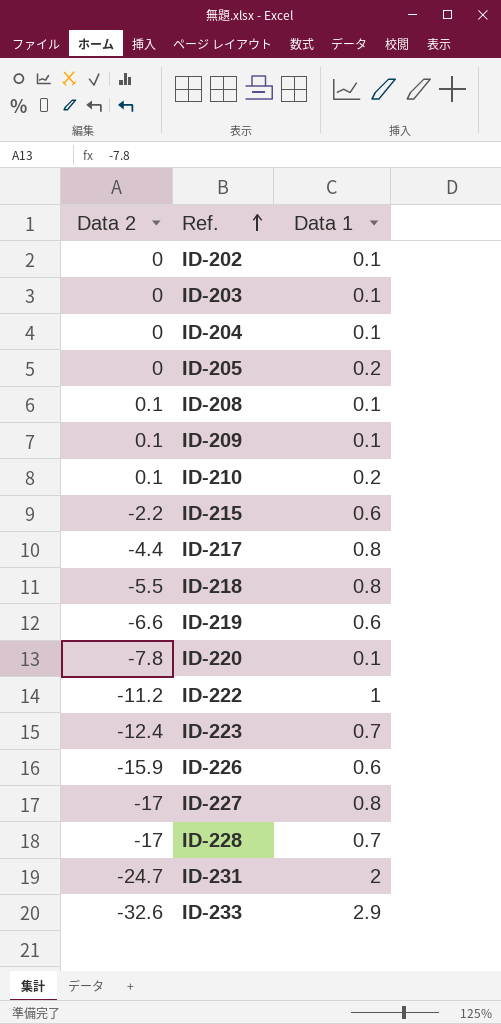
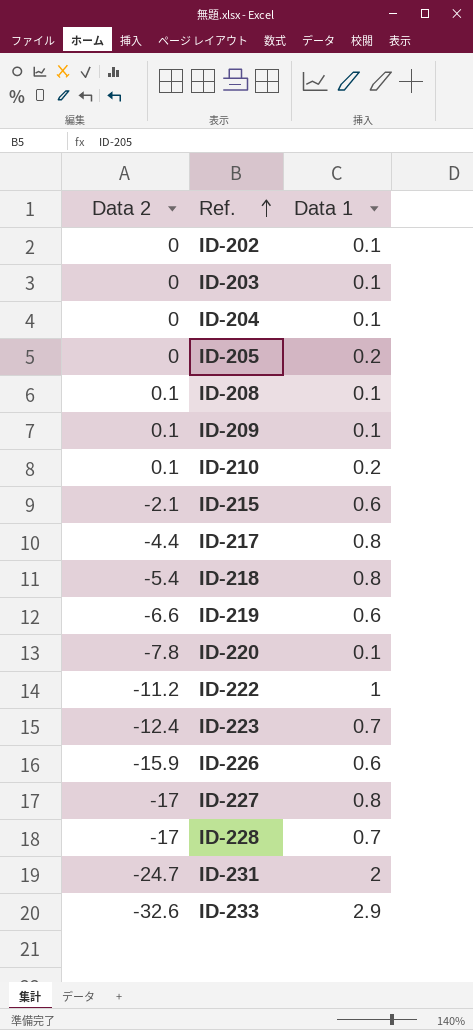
ID-215 | Data 2: -2.2 -> -2.1
ID-218 | Data 2: -5.5 -> -5.4

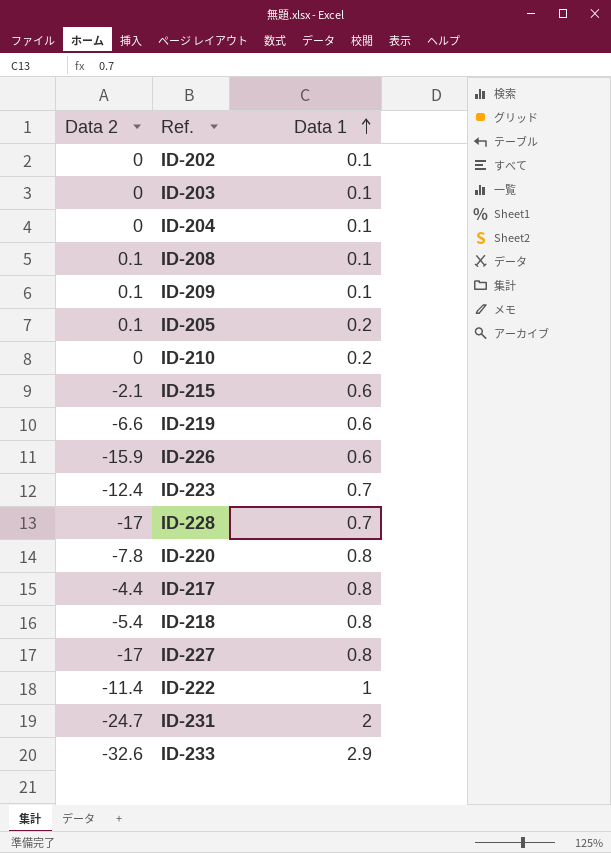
row order: Ref. ascending -> Data 1 ascending
ID-205 | Data 2: 0 -> 0.1
ID-210 | Data 2: 0.1 -> 0
ID-220 | Data 1: 0.1 -> 0.8
ID-222 | Data 2: -11.2 -> -11.4

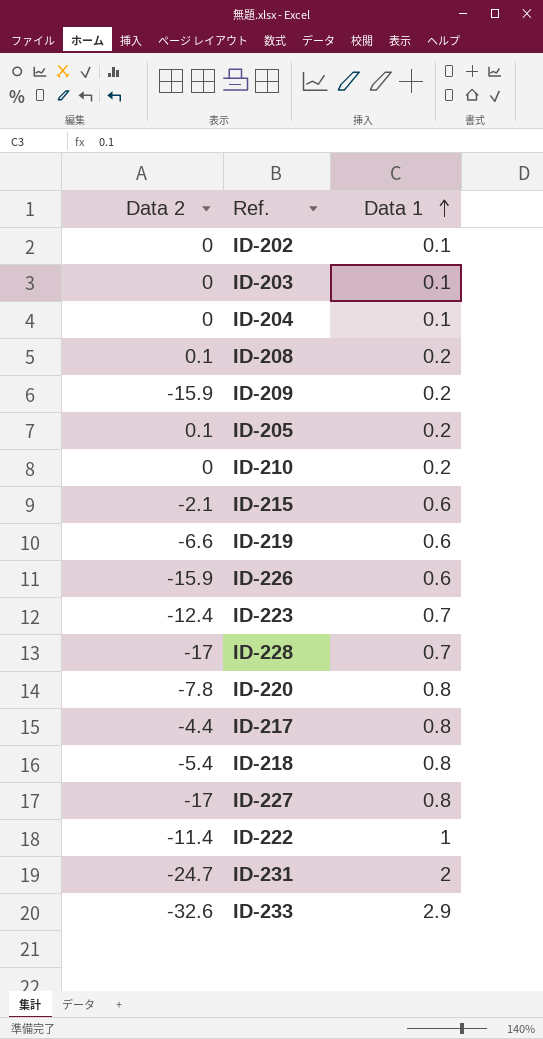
ID-208 | Data 1: 0.1 -> 0.2
ID-209 | Data 2: 0.1 -> -15.9
ID-209 | Data 1: 0.1 -> 0.2

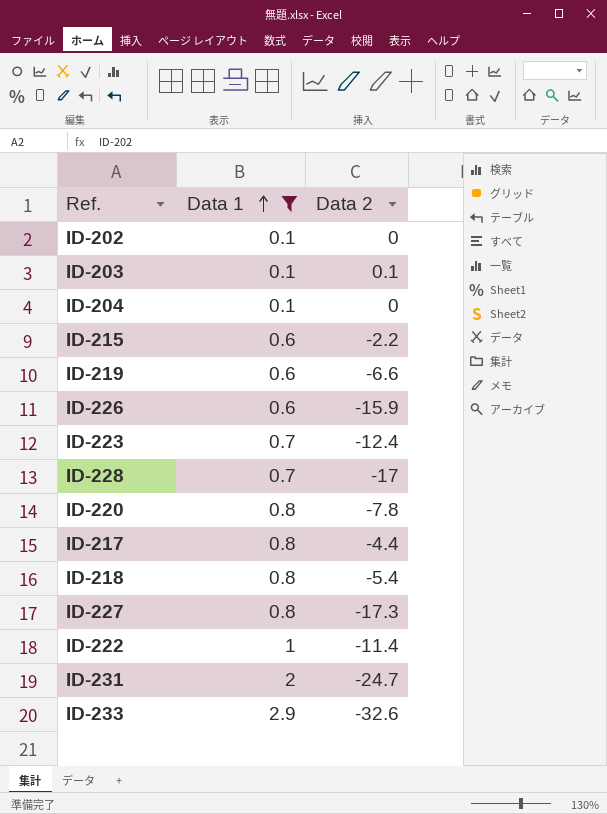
filter: none -> Data 1 != 0.2
column Data 2 | position: 1 -> 3
ID-203 | Data 2: 0 -> 0.1
ID-215 | Data 2: -2.1 -> -2.2
ID-227 | Data 2: -17 -> -17.3

